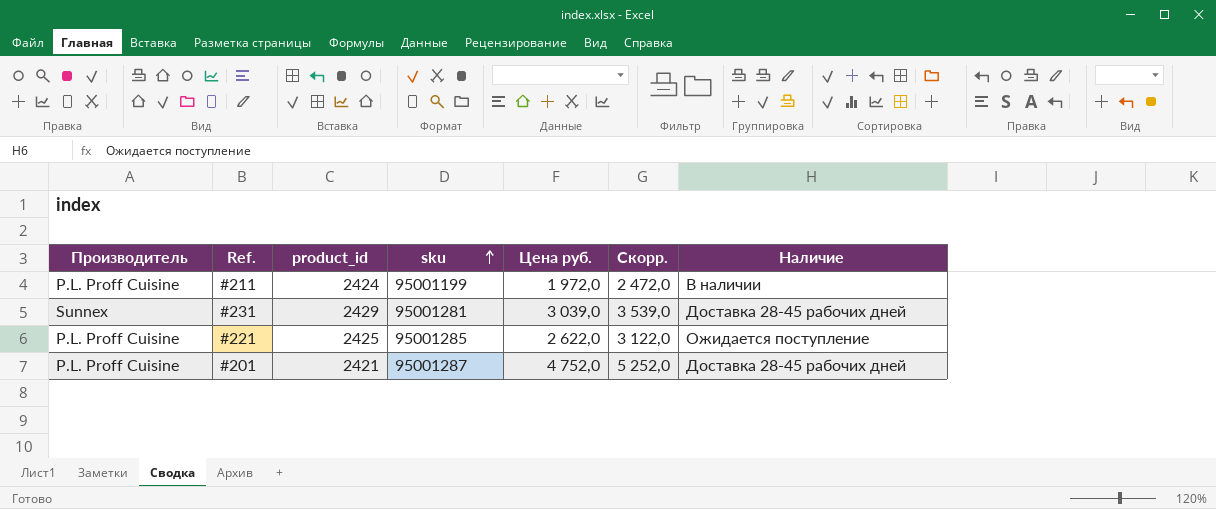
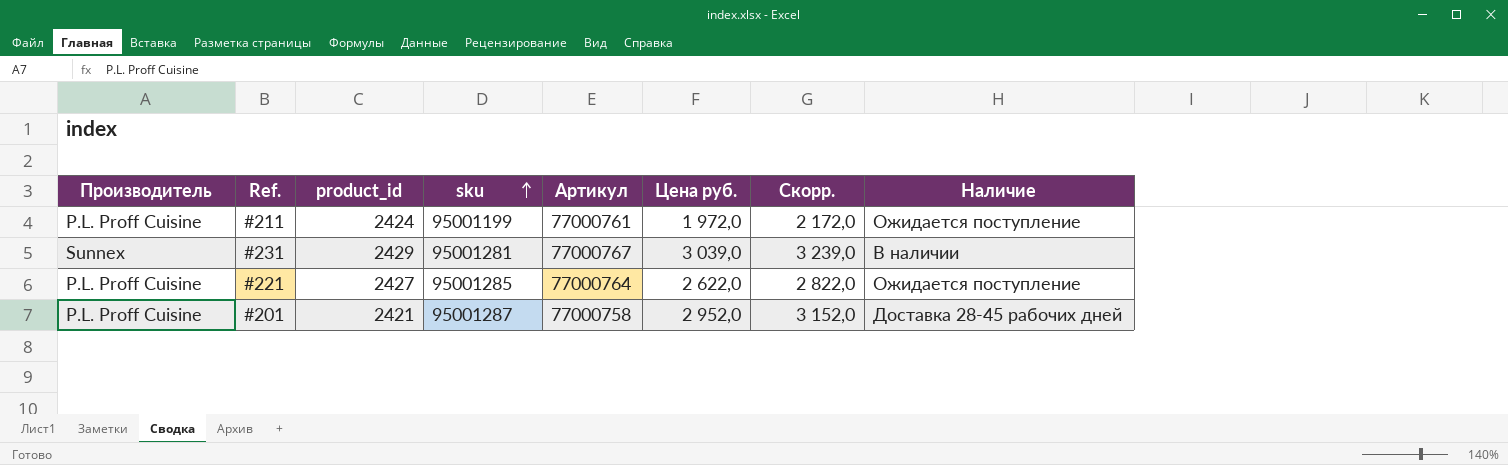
column Артикул | position: none -> 5
column Скорр. | formula: [Цена руб.] + 500 -> [Цена руб.] + 200
#211 | Наличие: В наличии -> Ожидается поступление
#231 | Наличие: Доставка 28-45 рабочих дней -> В наличии
#221 | product_id: 2425 -> 2427
#201 | Цена руб.: 4 752,0 -> 2 952,0

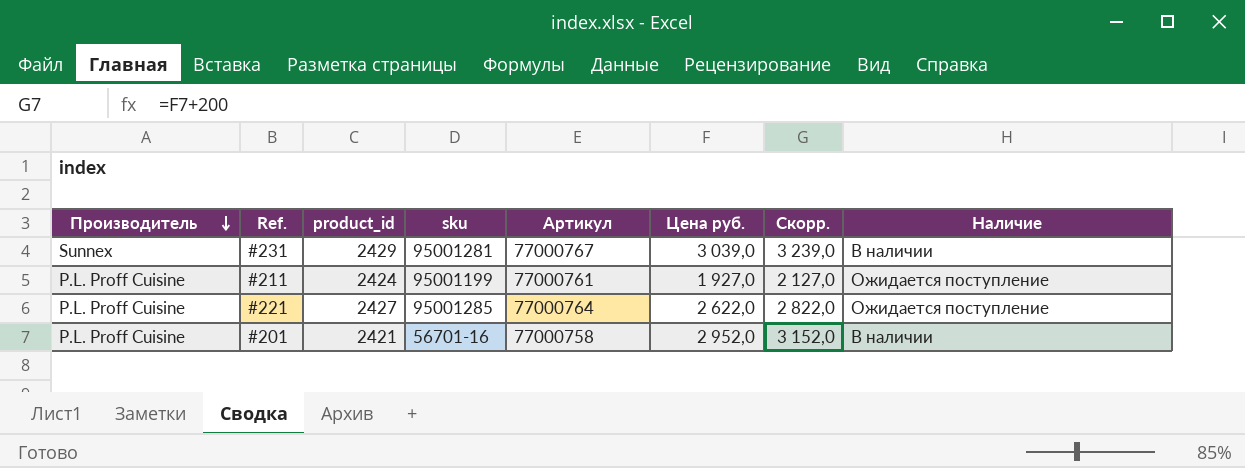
row order: sku ascending -> Производитель descending
#211 | Цена руб.: 1 972,0 -> 1 927,0
#211 | Скорр.: 2 172,0 -> 2 127,0
#201 | sku: 95001287 -> 56701-16
#201 | Наличие: Доставка 28-45 рабочих дней -> В наличии

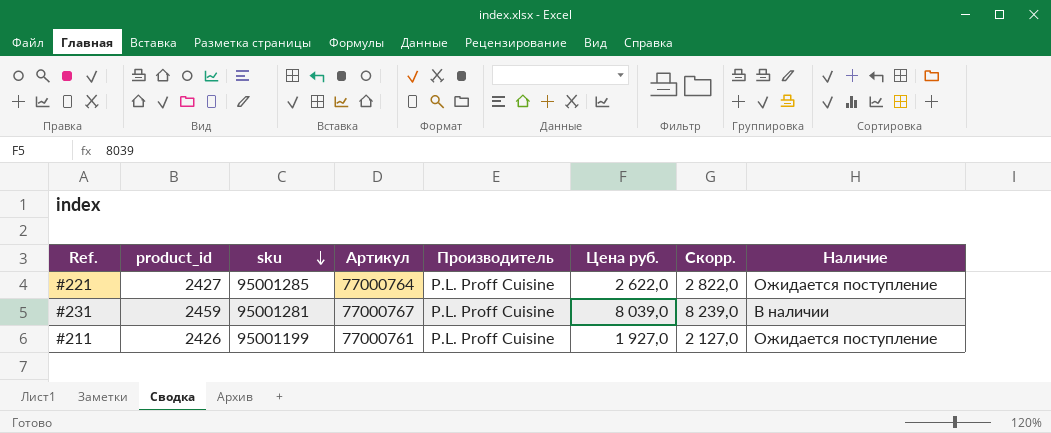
row order: Производитель descending -> sku descending
column Производитель | position: 1 -> 5
row #201: P.L. Proff Cuisine | 2421 | 56701-16 | 77000758 | 2 952,0 | 3 152,0 | В наличии -> none
#231 | product_id: 2429 -> 2459
#231 | Производитель: Sunnex -> P.L. Proff Cuisine
#231 | Цена руб.: 3 039,0 -> 8 039,0
#231 | Скорр.: 3 239,0 -> 8 239,0
#211 | product_id: 2424 -> 2426

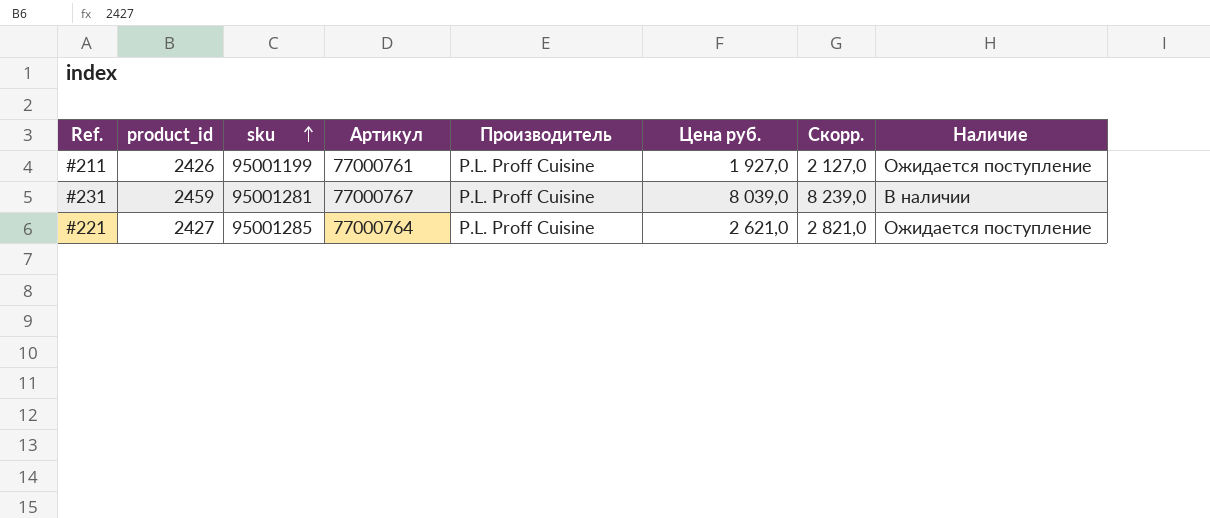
row order: sku descending -> sku ascending
#221 | Цена руб.: 2 622,0 -> 2 621,0
#221 | Скорр.: 2 822,0 -> 2 821,0

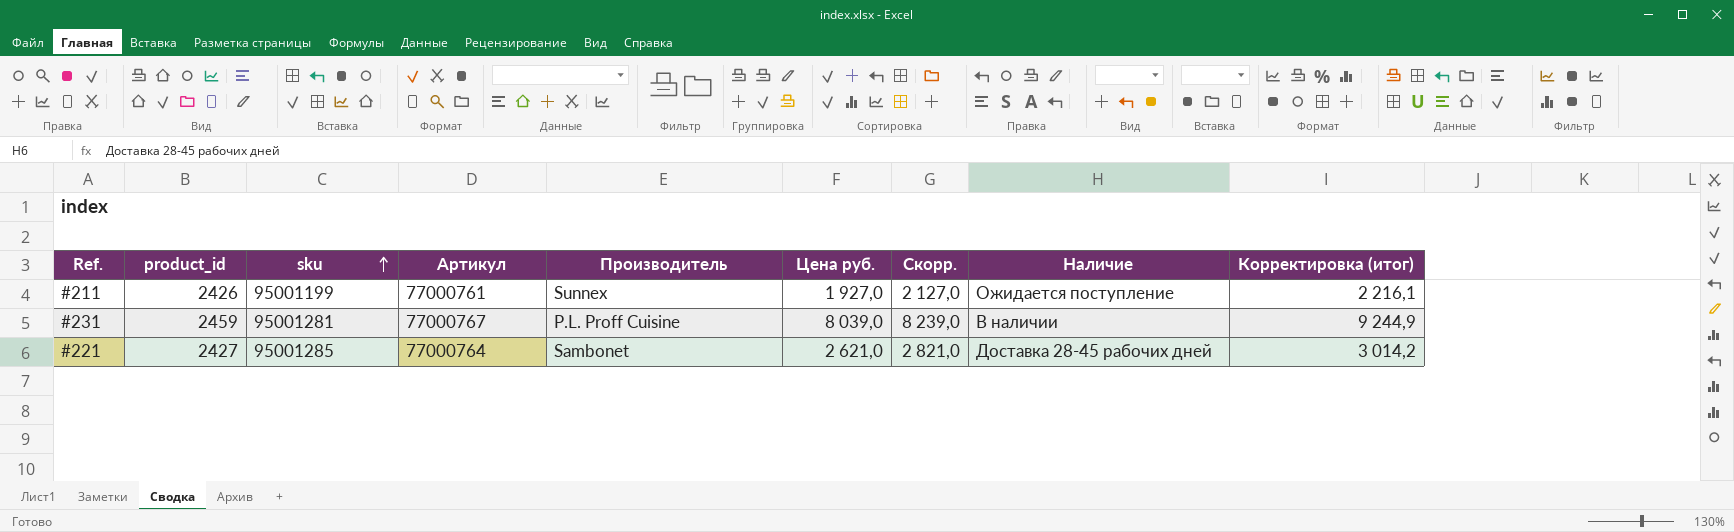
column Корректировка (итог) | formula: none -> [Цена руб.] * 1,15
#211 | Производитель: P.L. Proff Cuisine -> Sunnex
#221 | Производитель: P.L. Proff Cuisine -> Sambonet
#221 | Наличие: Ожидается поступление -> Доставка 28-45 рабочих дней

